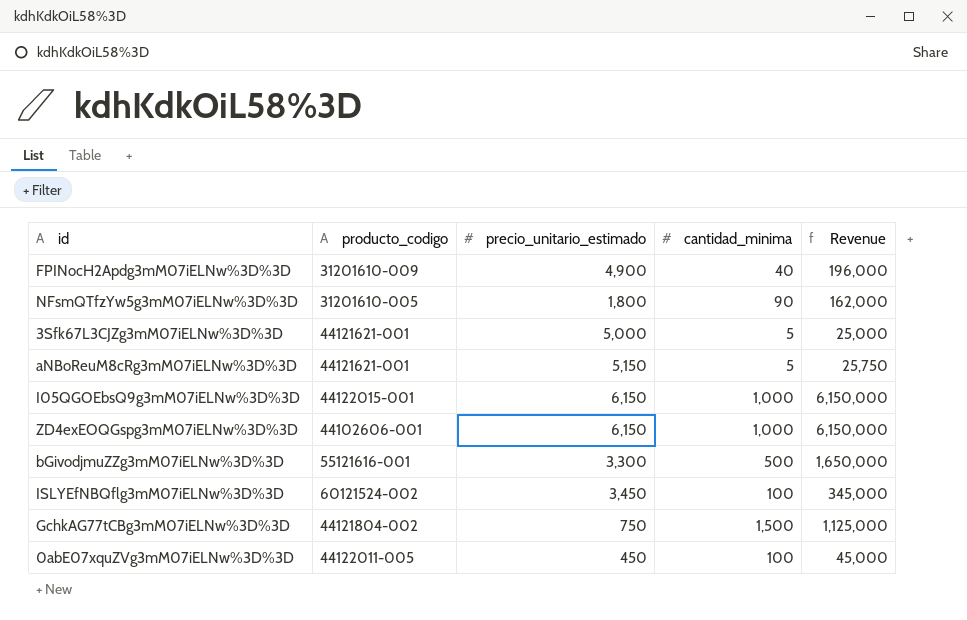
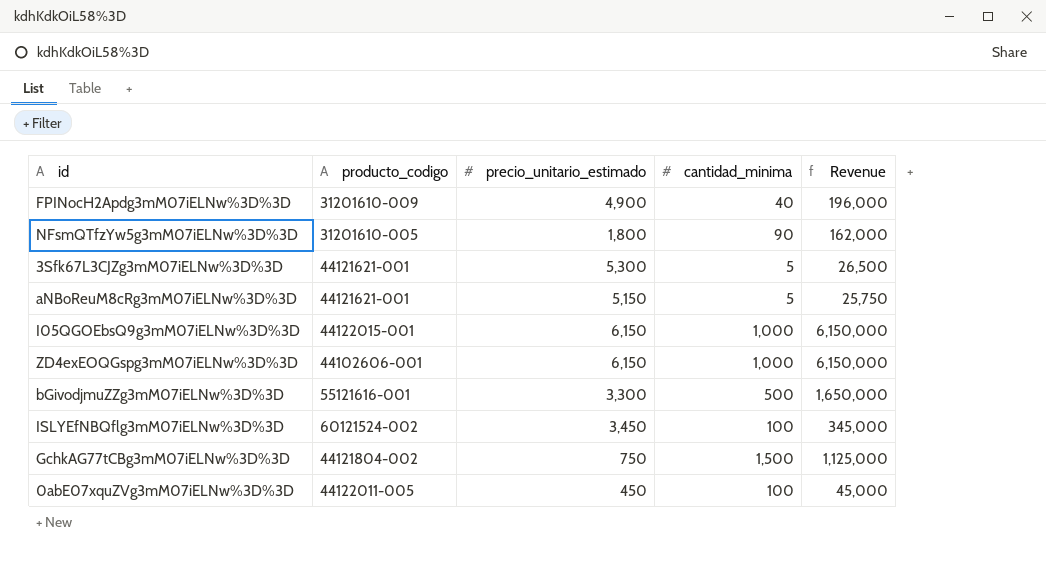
3Sfk67L3CJZg3mM07iELNw%3D%3D | precio_unitario_estimado: 5,000 -> 5,300
3Sfk67L3CJZg3mM07iELNw%3D%3D | Revenue: 25,000 -> 26,500

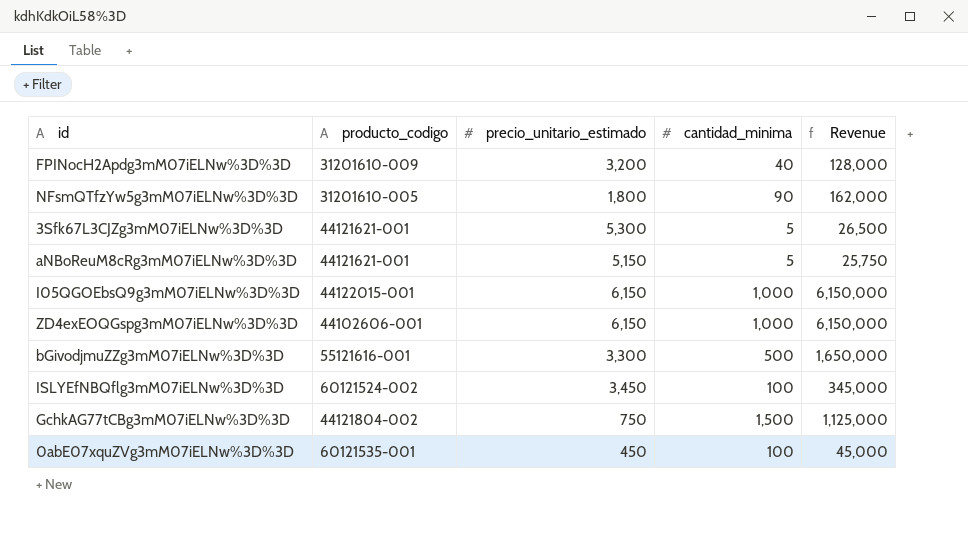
FPINocH2Apdg3mM07iELNw%3D%3D | precio_unitario_estimado: 4,900 -> 3,200
FPINocH2Apdg3mM07iELNw%3D%3D | Revenue: 196,000 -> 128,000
0abE07xquZVg3mM07iELNw%3D%3D | producto_codigo: 44122011-005 -> 60121535-001

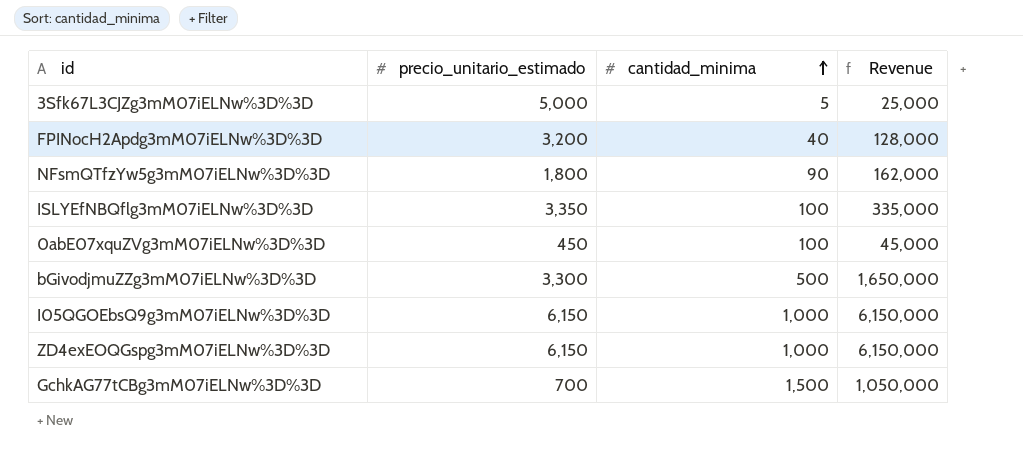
row order: none -> cantidad_minima ascending
column producto_codigo | position: 2 -> none
row aNBoReuM8cRg3mM07iELNw%3D%3D: 44121621-001 | 5,150 | 5 | 25,750 -> none
3Sfk67L3CJZg3mM07iELNw%3D%3D | precio_unitario_estimado: 5,300 -> 5,000
3Sfk67L3CJZg3mM07iELNw%3D%3D | Revenue: 26,500 -> 25,000
ISLYEfNBQflg3mM07iELNw%3D%3D | precio_unitario_estimado: 3,450 -> 3,350
ISLYEfNBQflg3mM07iELNw%3D%3D | Revenue: 345,000 -> 335,000
GchkAG77tCBg3mM07iELNw%3D%3D | precio_unitario_estimado: 750 -> 700
GchkAG77tCBg3mM07iELNw%3D%3D | Revenue: 1,125,000 -> 1,050,000

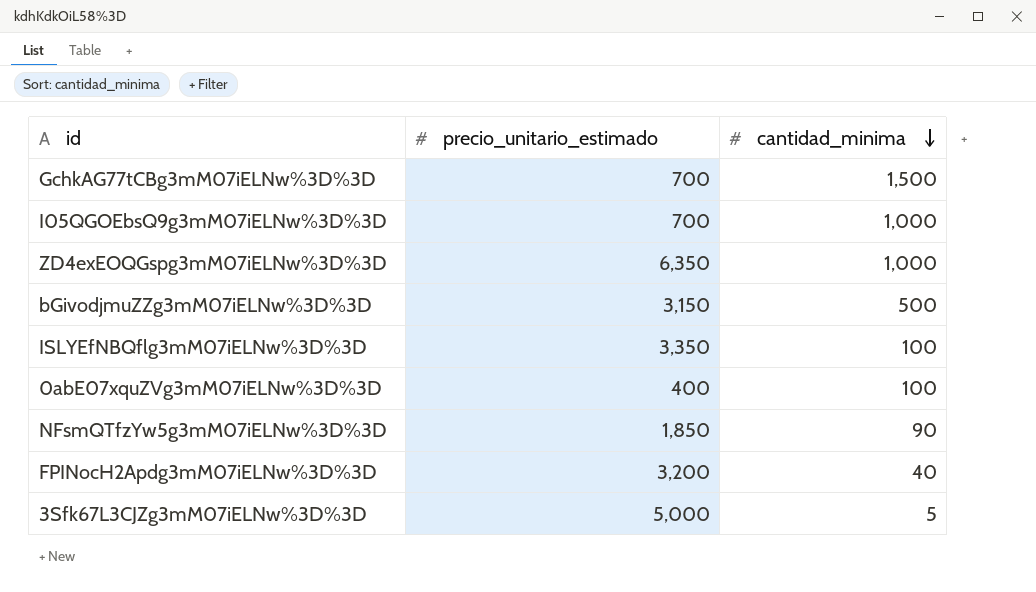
row order: cantidad_minima ascending -> cantidad_minima descending
column Revenue | formula: [precio_unitario_estimado] * [cantidad_minima] -> none
I05QGOEbsQ9g3mM07iELNw%3D%3D | precio_unitario_estimado: 6,150 -> 700
ZD4exEOQGspg3mM07iELNw%3D%3D | precio_unitario_estimado: 6,150 -> 6,350
bGivodjmuZZg3mM07iELNw%3D%3D | precio_unitario_estimado: 3,300 -> 3,150
0abE07xquZVg3mM07iELNw%3D%3D | precio_unitario_estimado: 450 -> 400
NFsmQTfzYw5g3mM07iELNw%3D%3D | precio_unitario_estimado: 1,800 -> 1,850

